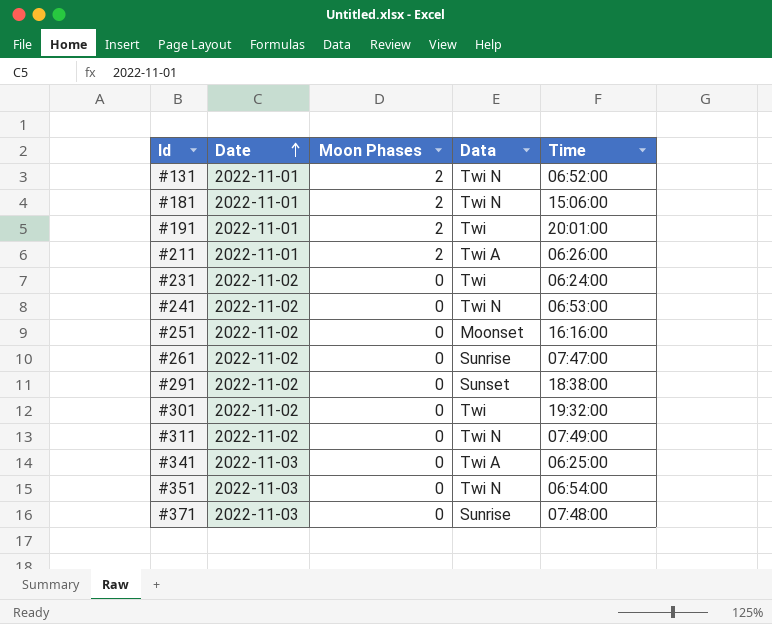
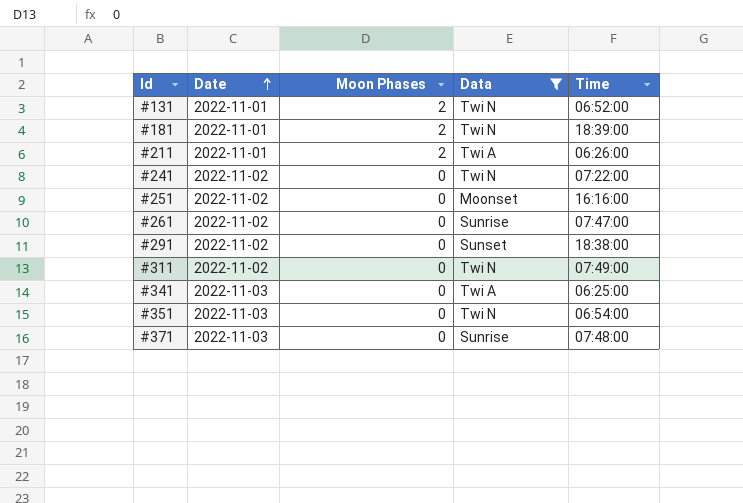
filter: none -> Data != Twi
#181 | Time: 15:06:00 -> 18:39:00
#241 | Time: 06:53:00 -> 07:22:00

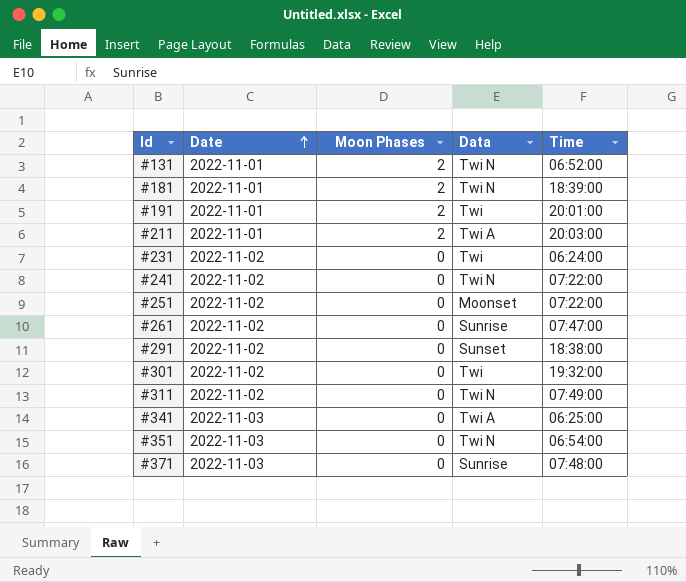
filter: Data != Twi -> none
#211 | Time: 06:26:00 -> 20:03:00
#251 | Time: 16:16:00 -> 07:22:00

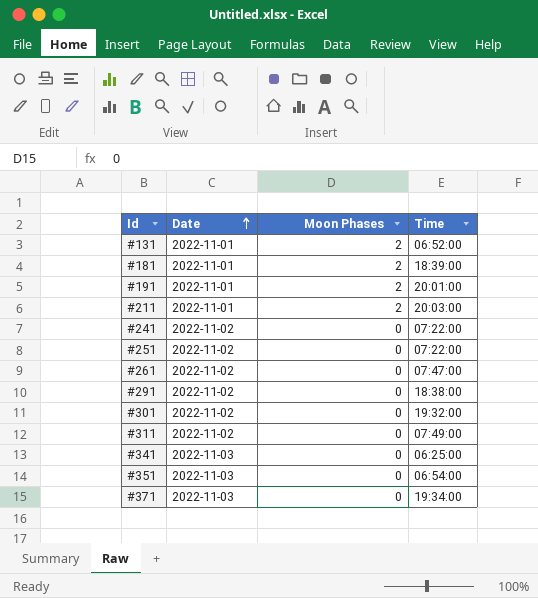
column Data | position: 4 -> none
row #231: 2022-11-02 | 0 | Twi | 06:24:00 -> none
#371 | Time: 07:48:00 -> 19:34:00

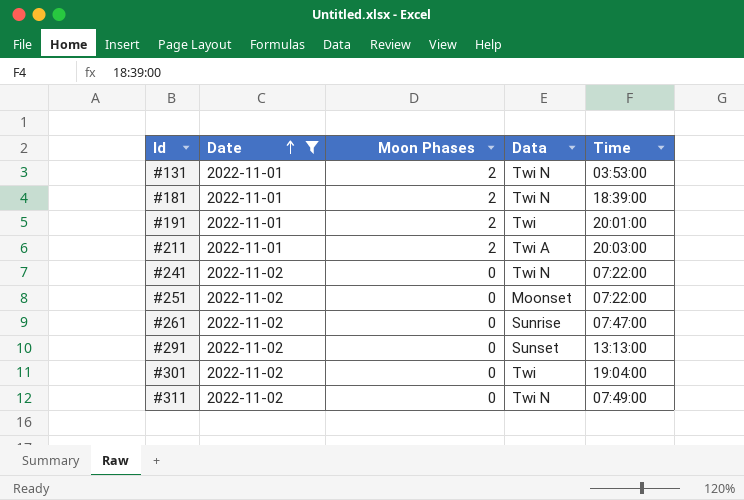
filter: none -> Date != 2022-11-03
column Data | position: none -> 4
#131 | Time: 06:52:00 -> 03:53:00
#291 | Time: 18:38:00 -> 13:13:00
#301 | Time: 19:32:00 -> 19:04:00

